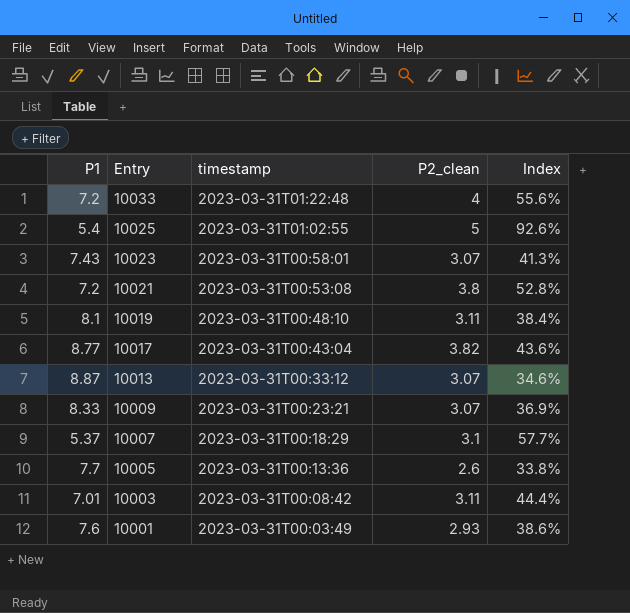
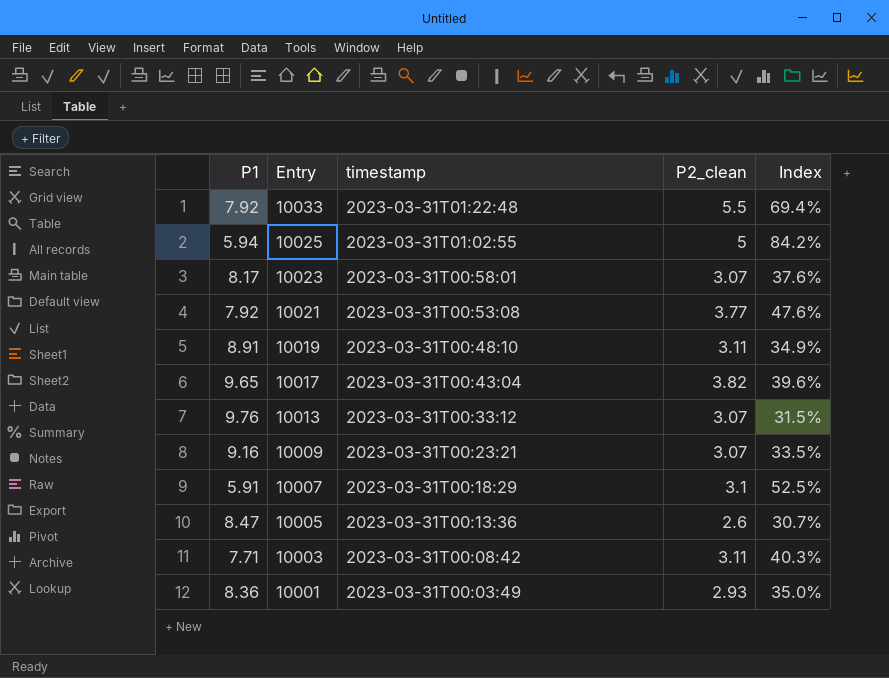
10033 | P1: 7.2 -> 7.92
10033 | P2_clean: 4 -> 5.5
10033 | Index: 55.6% -> 69.4%
10025 | P1: 5.4 -> 5.94
10025 | Index: 92.6% -> 84.2%
10023 | P1: 7.43 -> 8.17
10023 | Index: 41.3% -> 37.6%
10021 | P1: 7.2 -> 7.92
10021 | P2_clean: 3.8 -> 3.77
10021 | Index: 52.8% -> 47.6%
10019 | P1: 8.1 -> 8.91
10019 | Index: 38.4% -> 34.9%
10017 | P1: 8.77 -> 9.65
10017 | Index: 43.6% -> 39.6%
10013 | P1: 8.87 -> 9.76
10013 | Index: 34.6% -> 31.5%
10009 | P1: 8.33 -> 9.16
10009 | Index: 36.9% -> 33.5%
10007 | P1: 5.37 -> 5.91
10007 | Index: 57.7% -> 52.5%
10005 | P1: 7.7 -> 8.47
10005 | Index: 33.8% -> 30.7%
10003 | P1: 7.01 -> 7.71
10003 | Index: 44.4% -> 40.3%
10001 | P1: 7.6 -> 8.36
10001 | Index: 38.6% -> 35.0%

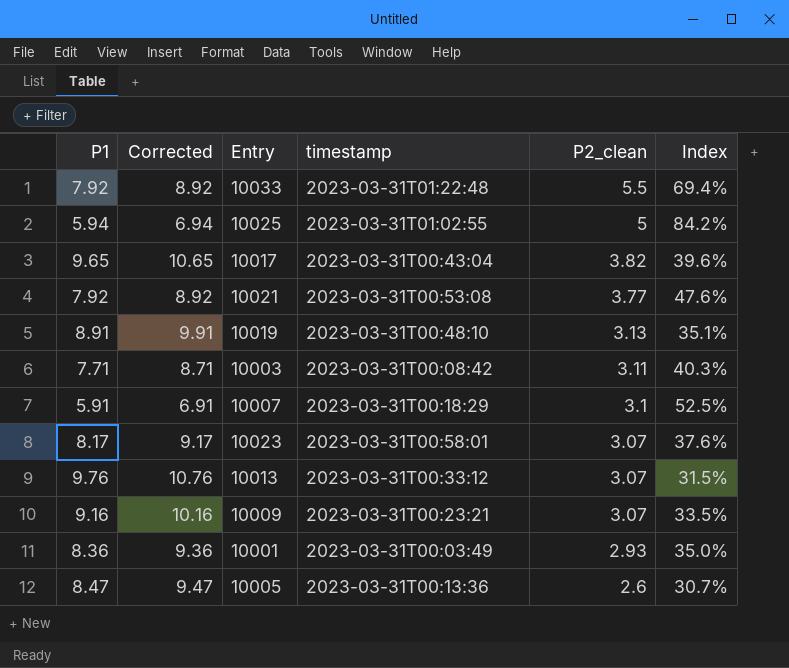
row order: Entry descending -> P2_clean descending
column Corrected | formula: none -> [P1] + 1
10019 | P2_clean: 3.11 -> 3.13
10019 | Index: 34.9% -> 35.1%

